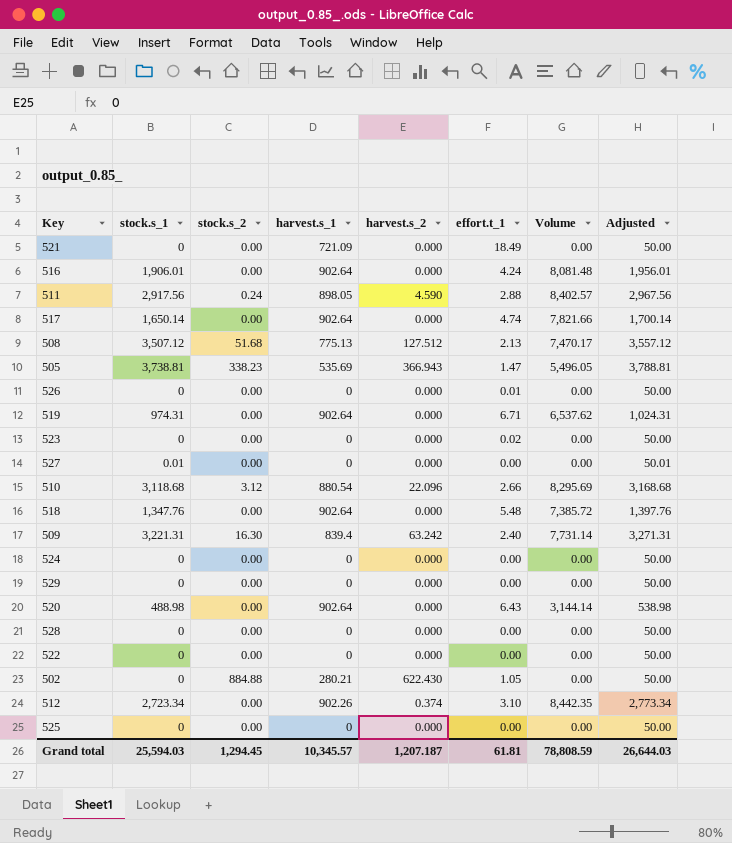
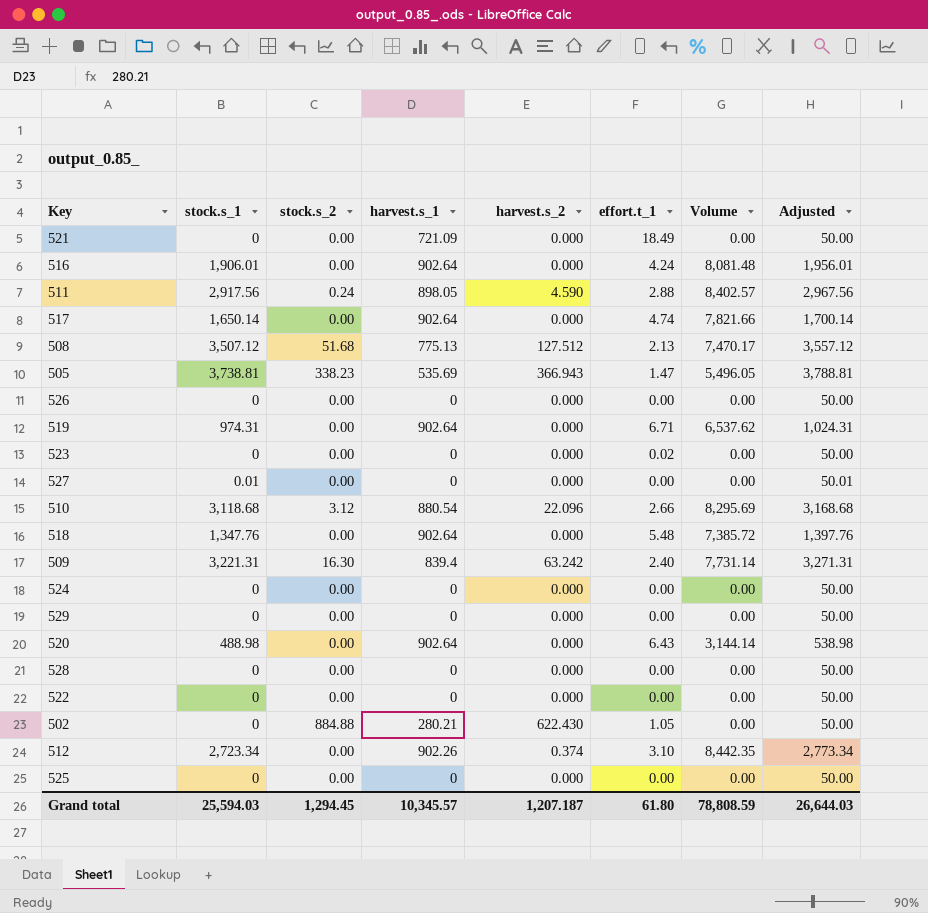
526 | effort.t_1: 0.01 -> 0.00
Grand total | effort.t_1: 61.81 -> 61.80

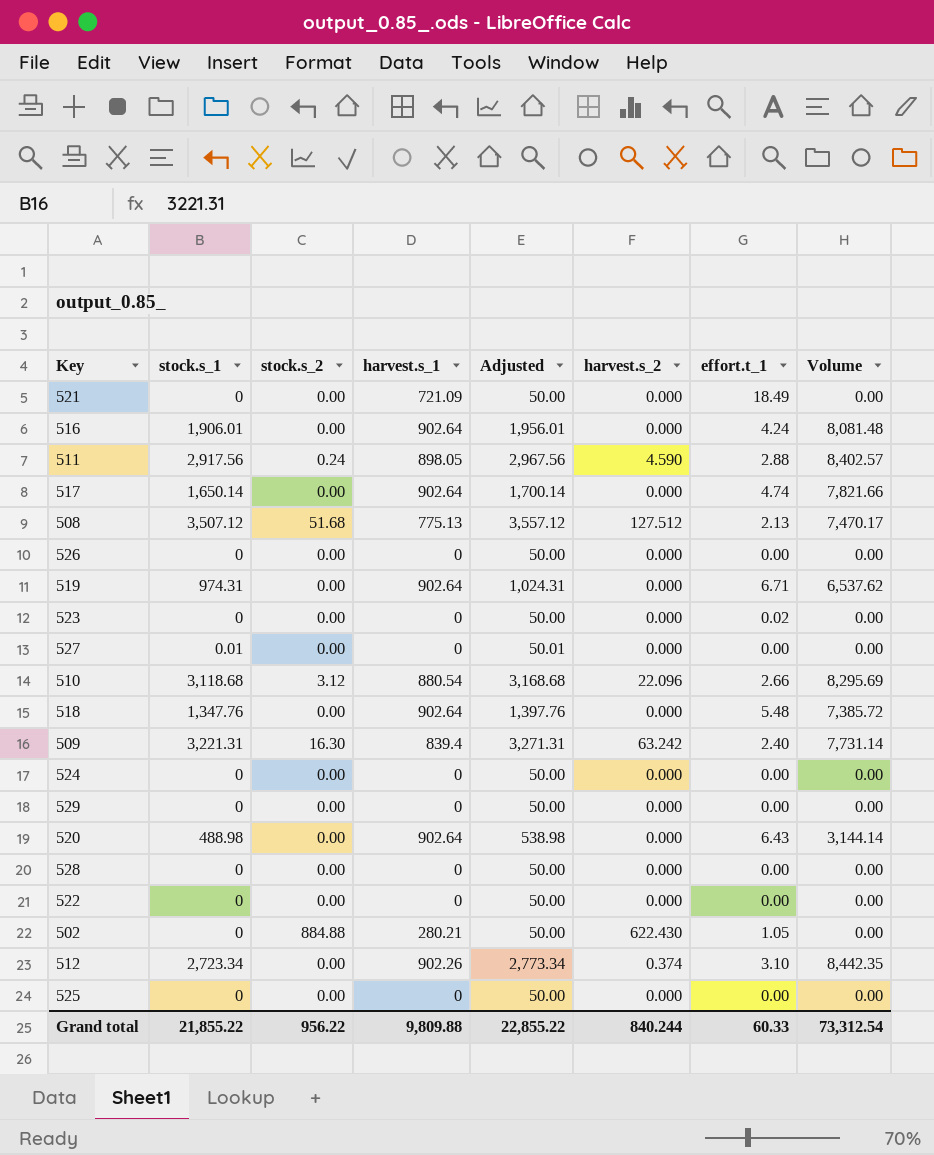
column Adjusted | position: 8 -> 5
row 505: 3,738.81 | 338.23 | 535.69 | 366.943 | 1.47 | 5,496.05 | 3,788.81 -> none
Grand total | stock.s_1: 25,594.03 -> 21,855.22
Grand total | stock.s_2: 1,294.45 -> 956.22
Grand total | harvest.s_1: 10,345.57 -> 9,809.88
Grand total | Adjusted: 26,644.03 -> 22,855.22
Grand total | harvest.s_2: 1,207.187 -> 840.244
Grand total | effort.t_1: 61.80 -> 60.33
Grand total | Volume: 78,808.59 -> 73,312.54

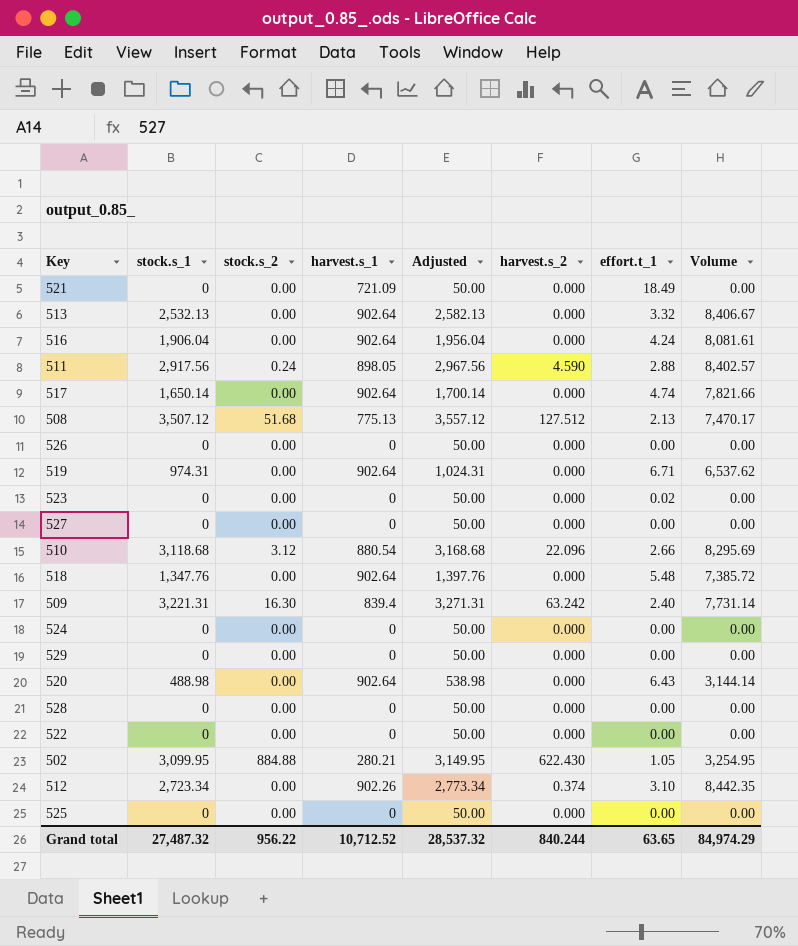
row 513: none -> 2,532.13 | 0.00 | 902.64 | 2,582.13 | 0.000 | 3.32 | 8,406.67
516 | stock.s_1: 1,906.01 -> 1,906.04
516 | Adjusted: 1,956.01 -> 1,956.04
516 | Volume: 8,081.48 -> 8,081.61
527 | stock.s_1: 0.01 -> 0
527 | Adjusted: 50.01 -> 50.00
502 | stock.s_1: 0 -> 3,099.95
502 | Adjusted: 50.00 -> 3,149.95
502 | Volume: 0.00 -> 3,254.95
Grand total | stock.s_1: 21,855.22 -> 27,487.32
Grand total | harvest.s_1: 9,809.88 -> 10,712.52
Grand total | Adjusted: 22,855.22 -> 28,537.32
Grand total | effort.t_1: 60.33 -> 63.65
Grand total | Volume: 73,312.54 -> 84,974.29

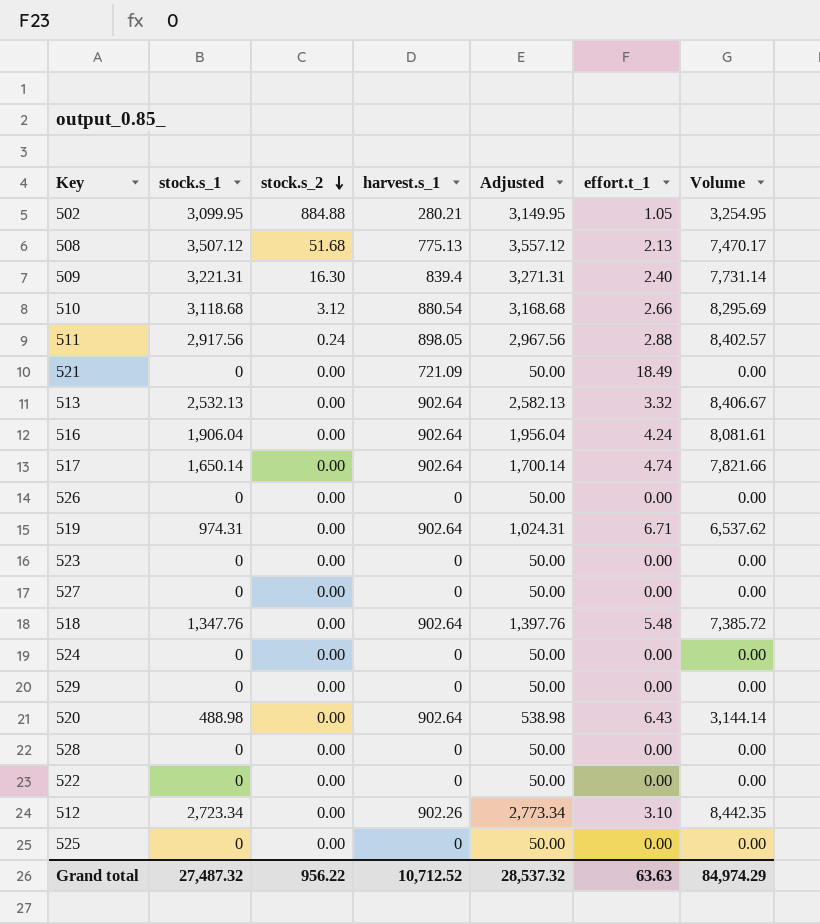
row order: none -> stock.s_2 descending
column harvest.s_2 | position: 6 -> none
523 | effort.t_1: 0.02 -> 0.00
Grand total | effort.t_1: 63.65 -> 63.63

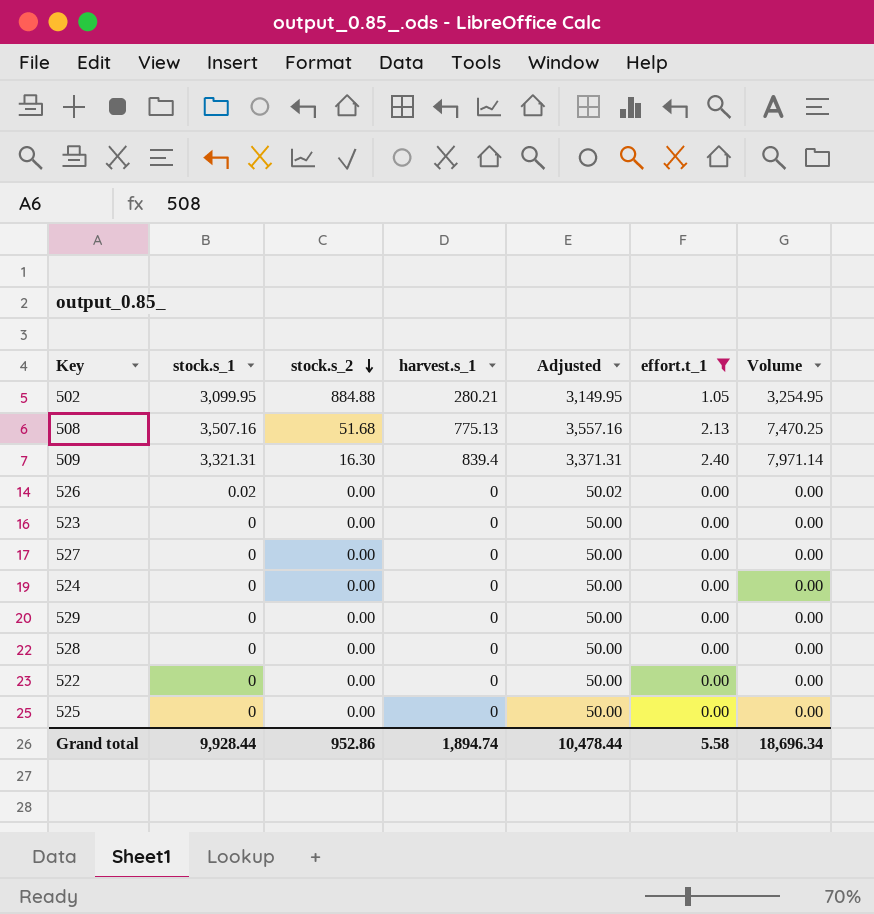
filter: none -> effort.t_1 <= 2.40
508 | stock.s_1: 3,507.12 -> 3,507.16
508 | Adjusted: 3,557.12 -> 3,557.16
508 | Volume: 7,470.17 -> 7,470.25
509 | stock.s_1: 3,221.31 -> 3,321.31
509 | Adjusted: 3,271.31 -> 3,371.31
509 | Volume: 7,731.14 -> 7,971.14
526 | stock.s_1: 0 -> 0.02
526 | Adjusted: 50.00 -> 50.02
Grand total | stock.s_1: 27,487.32 -> 9,928.44
Grand total | stock.s_2: 956.22 -> 952.86
Grand total | harvest.s_1: 10,712.52 -> 1,894.74
Grand total | Adjusted: 28,537.32 -> 10,478.44
Grand total | effort.t_1: 63.63 -> 5.58
Grand total | Volume: 84,974.29 -> 18,696.34

